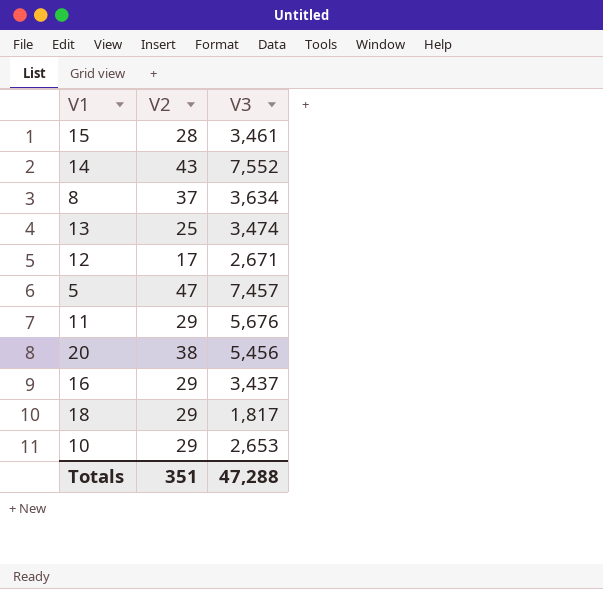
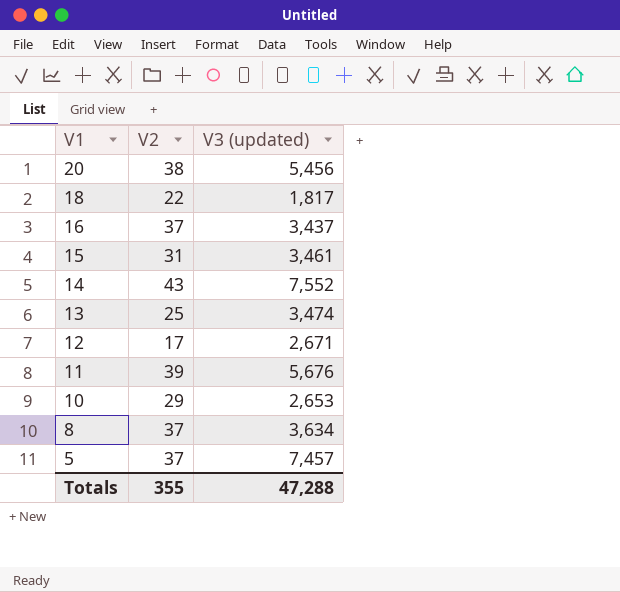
row order: none -> V1 descending
column name: V3 -> V3 (updated)
18 | V2: 29 -> 22
16 | V2: 29 -> 37
15 | V2: 28 -> 31
11 | V2: 29 -> 39
5 | V2: 47 -> 37
Totals | V2: 351 -> 355

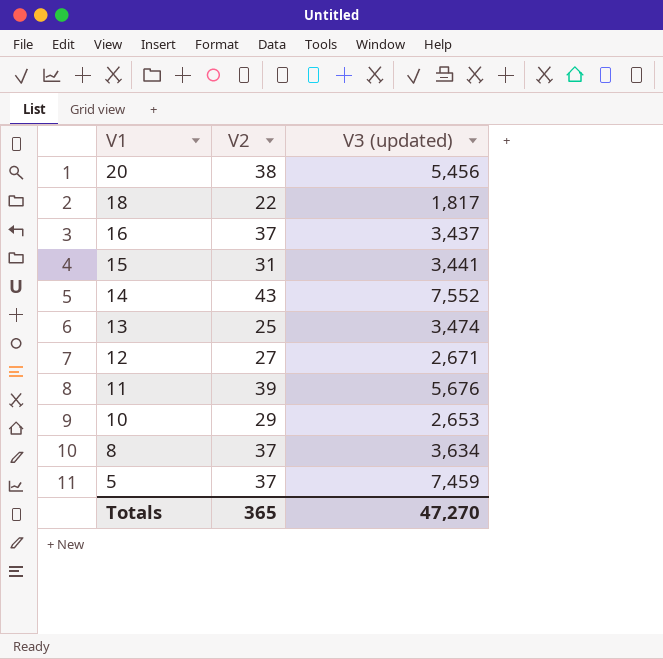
15 | V3 (updated): 3,461 -> 3,441
12 | V2: 17 -> 27
5 | V3 (updated): 7,457 -> 7,459
Totals | V2: 355 -> 365
Totals | V3 (updated): 47,288 -> 47,270

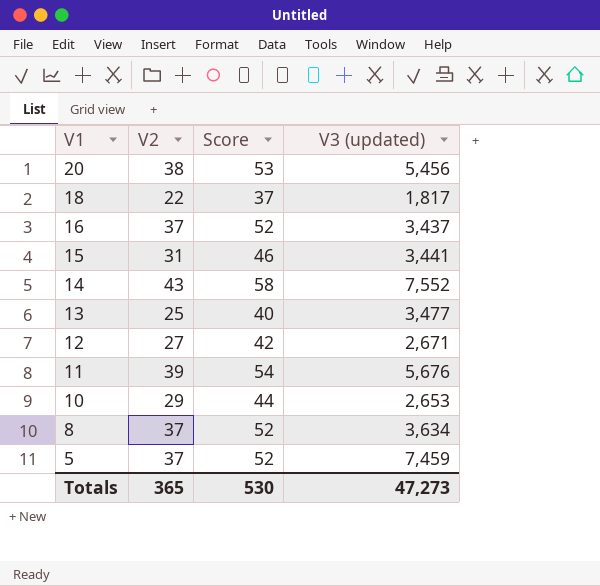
column Score | formula: none -> [V2] + 15
13 | V3 (updated): 3,474 -> 3,477
Totals | V3 (updated): 47,270 -> 47,273

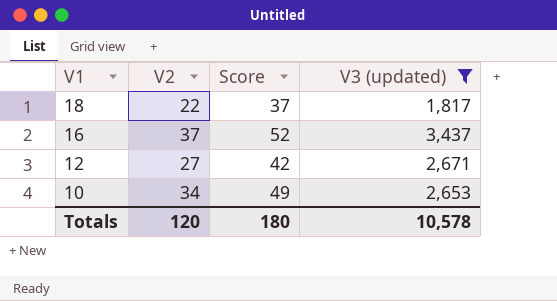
filter: none -> V3 (updated) <= 3,437
10 | V2: 29 -> 34
10 | Score: 44 -> 49
Totals | V2: 365 -> 120
Totals | Score: 530 -> 180
Totals | V3 (updated): 47,273 -> 10,578

